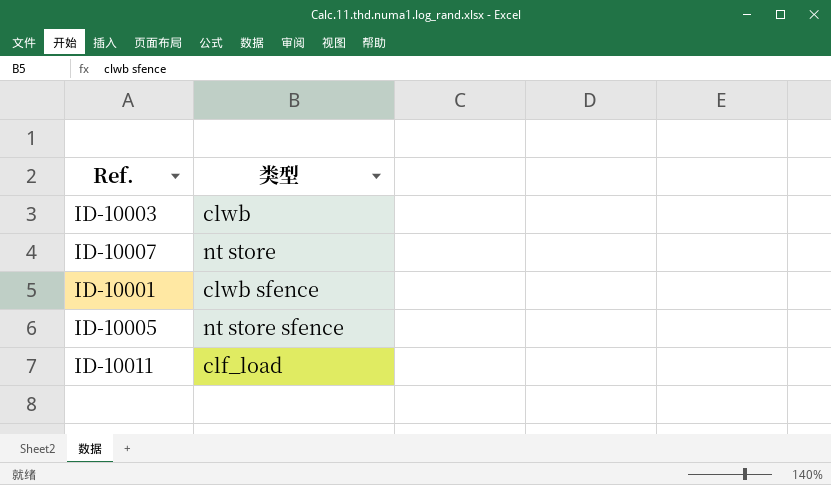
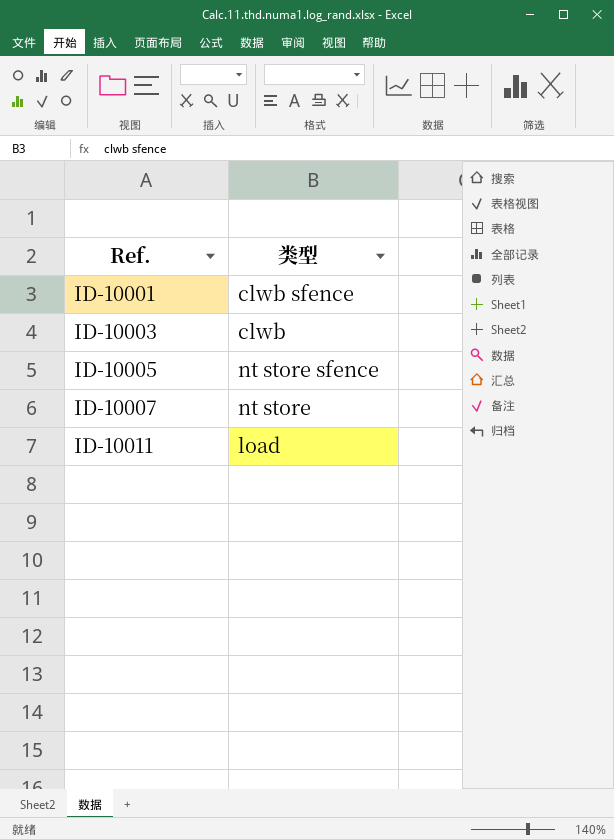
row order: none -> Ref. ascending
ID-10011 | 类型: clf_load -> load

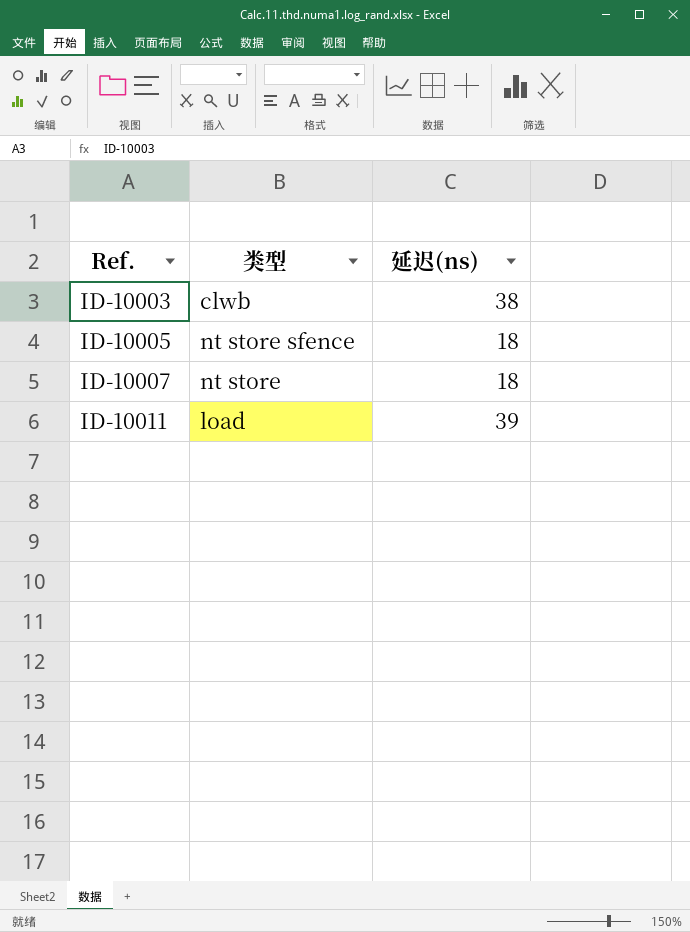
column 延迟(ns) | position: none -> 3
row ID-10001: clwb sfence -> none

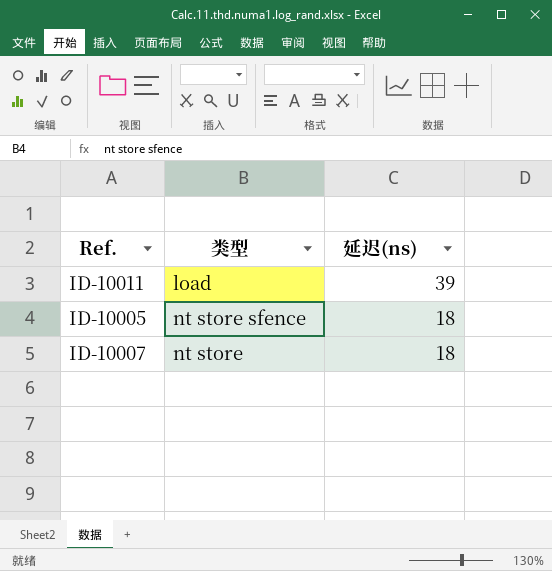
row order: Ref. ascending -> 延迟(ns) descending
row ID-10003: clwb | 38 -> none

